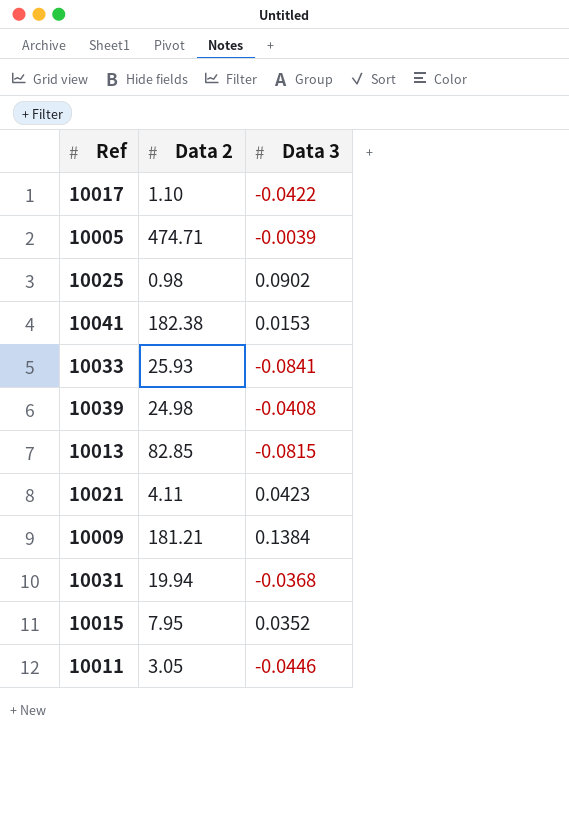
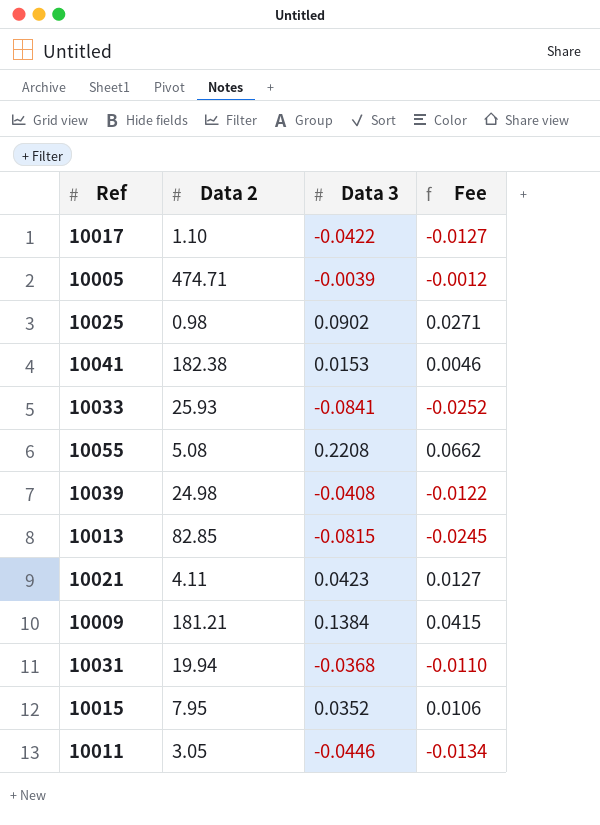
column Fee | formula: none -> [Data 3] * 0.3
row 10055: none -> 5.08 | 0.2208 | 0.0662

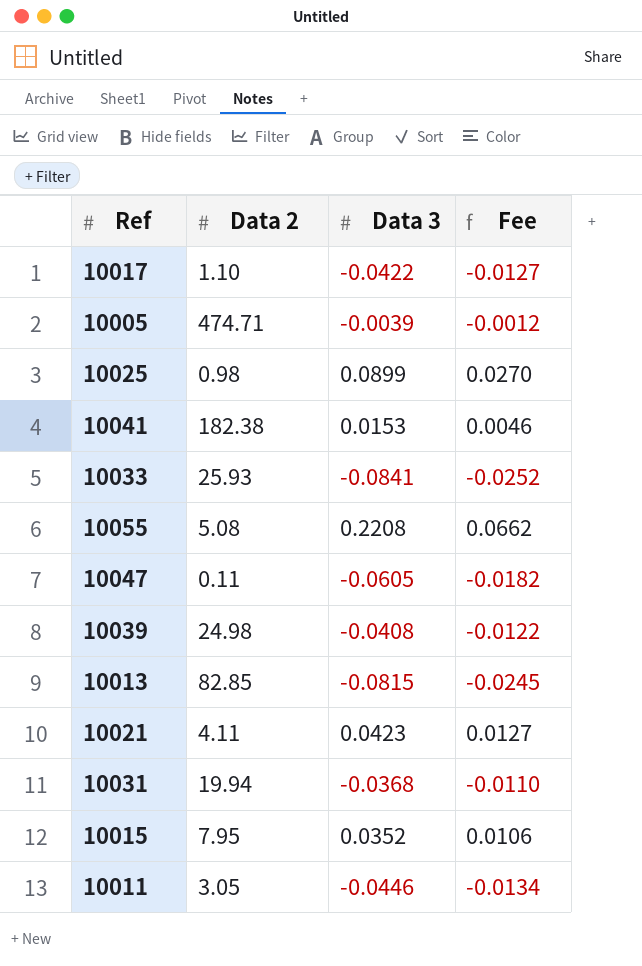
row 10009: 181.21 | 0.1384 | 0.0415 -> none
10025 | Data 3: 0.0902 -> 0.0899
10025 | Fee: 0.0271 -> 0.0270
row 10047: none -> 0.11 | -0.0605 | -0.0182

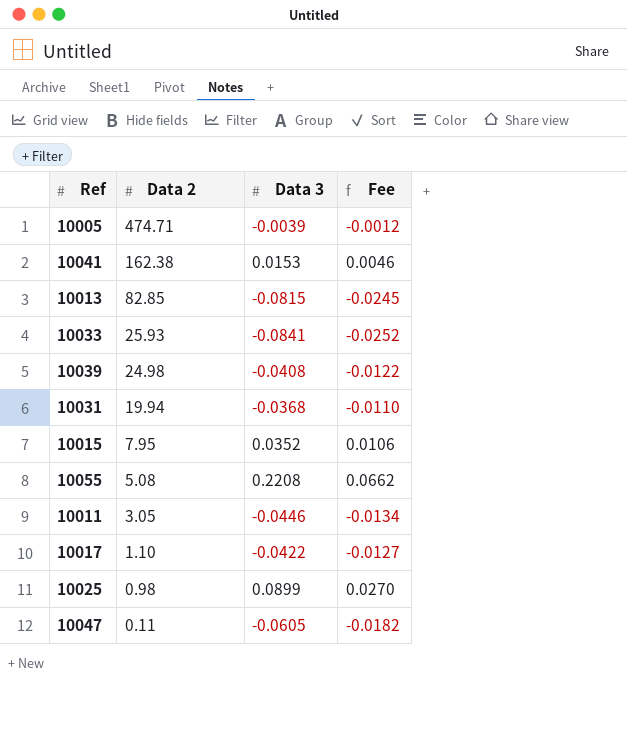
row order: none -> Data 2 descending
row 10021: 4.11 | 0.0423 | 0.0127 -> none
10041 | Data 2: 182.38 -> 162.38

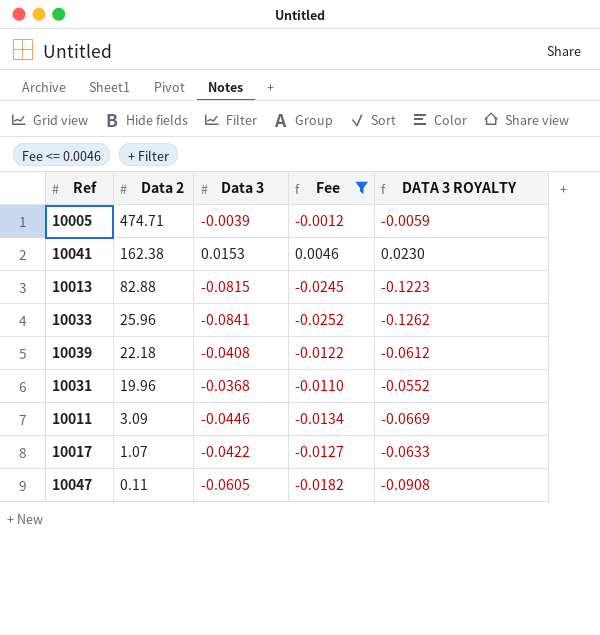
filter: none -> Fee <= 0.0046
column DATA 3 ROYALTY | formula: none -> [Data 3] * 1.5
10013 | Data 2: 82.85 -> 82.88
10033 | Data 2: 25.93 -> 25.96
10039 | Data 2: 24.98 -> 22.18
10031 | Data 2: 19.94 -> 19.96
10011 | Data 2: 3.05 -> 3.09
10017 | Data 2: 1.10 -> 1.07

